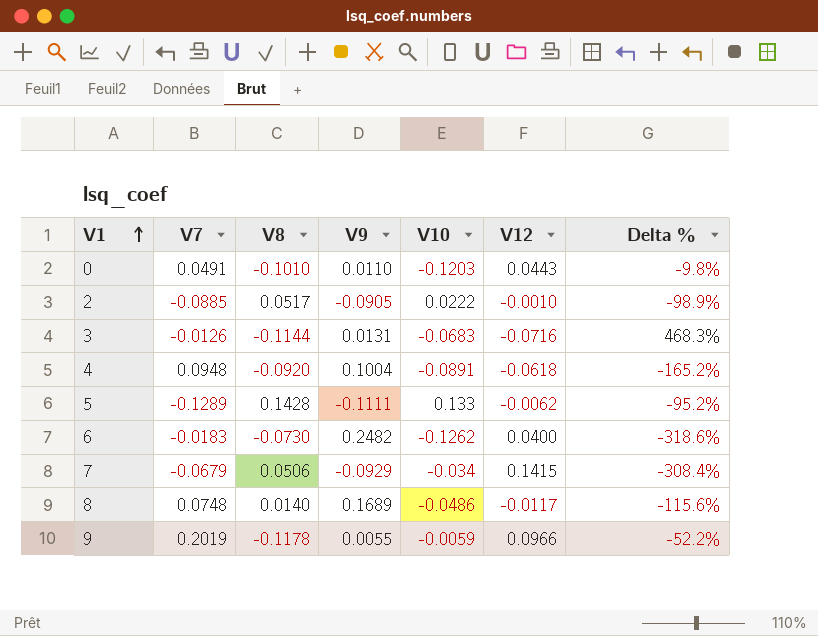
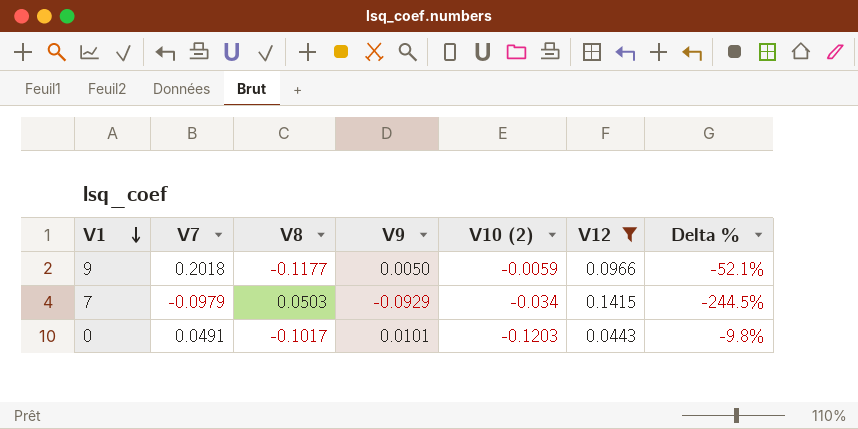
filter: none -> V12 >= 0.0443
row order: V1 ascending -> V1 descending
column name: V10 -> V10 (2)
9 | V7: 0.2019 -> 0.2018
9 | V8: -0.1178 -> -0.1177
9 | V9: 0.0055 -> 0.0050
9 | Delta %: -52.2% -> -52.1%
7 | V7: -0.0679 -> -0.0979
7 | V8: 0.0506 -> 0.0503
7 | Delta %: -308.4% -> -244.5%
0 | V8: -0.1010 -> -0.1017
0 | V9: 0.0110 -> 0.0101

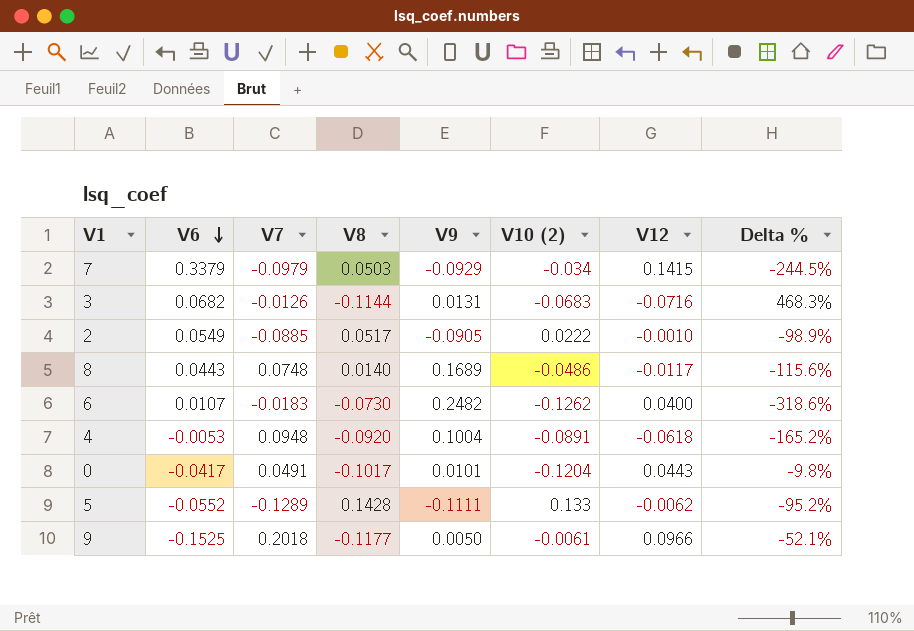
filter: V12 >= 0.0443 -> none
row order: V1 descending -> V6 descending
column V6 | position: none -> 2
0 | V10 (2): -0.1203 -> -0.1204
9 | V10 (2): -0.0059 -> -0.0061

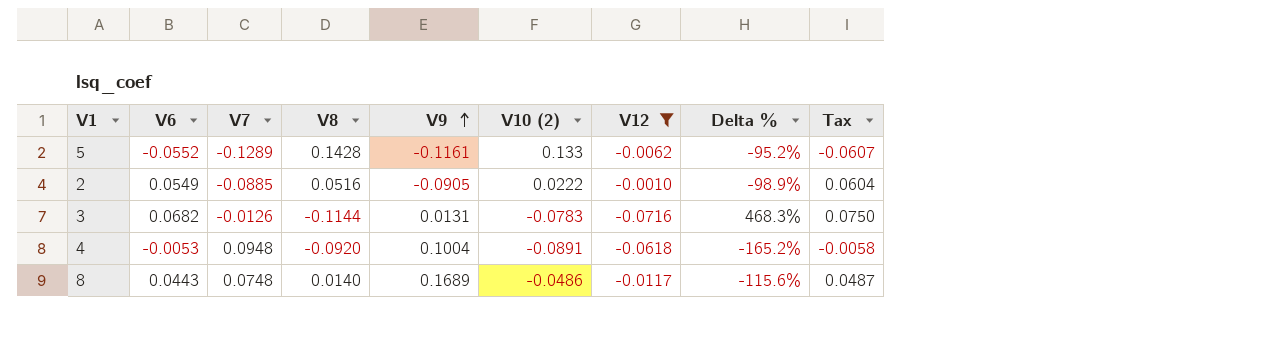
filter: none -> V12 <= -0.0010
row order: V6 descending -> V9 ascending
column Tax | formula: none -> [V6] * 1.1
5 | V9: -0.1111 -> -0.1161
2 | V8: 0.0517 -> 0.0516
3 | V10 (2): -0.0683 -> -0.0783

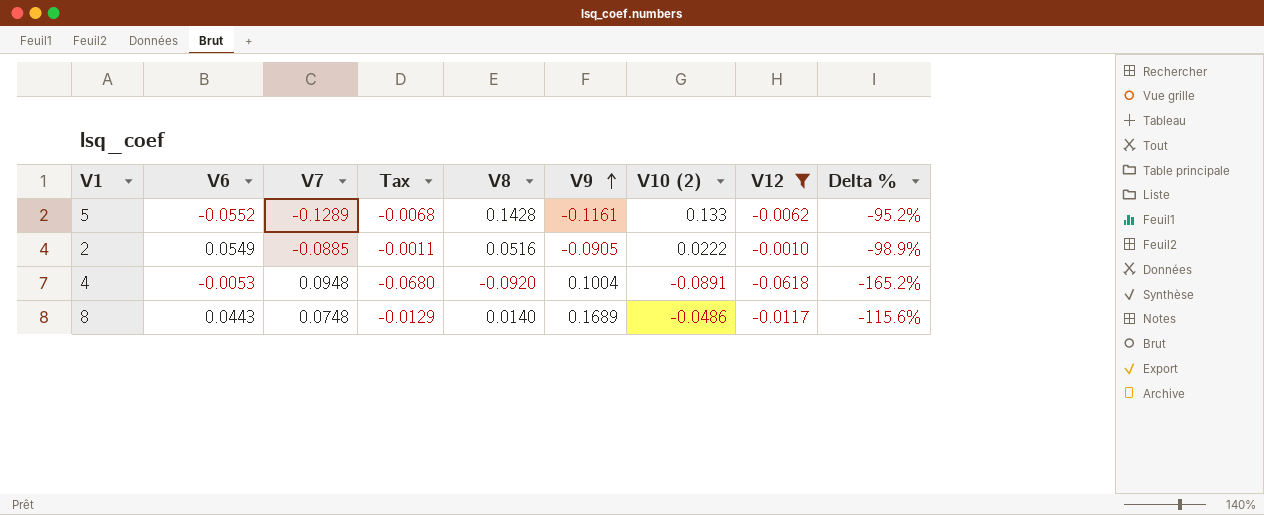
column Tax | formula: [V6] * 1.1 -> [V12] * 1.1
column Tax | position: 9 -> 4
row 3: 0.0682 | -0.0126 | -0.1144 | 0.0131 | -0.0783 | -0.0716 | 468.3% | 0.0750 -> none

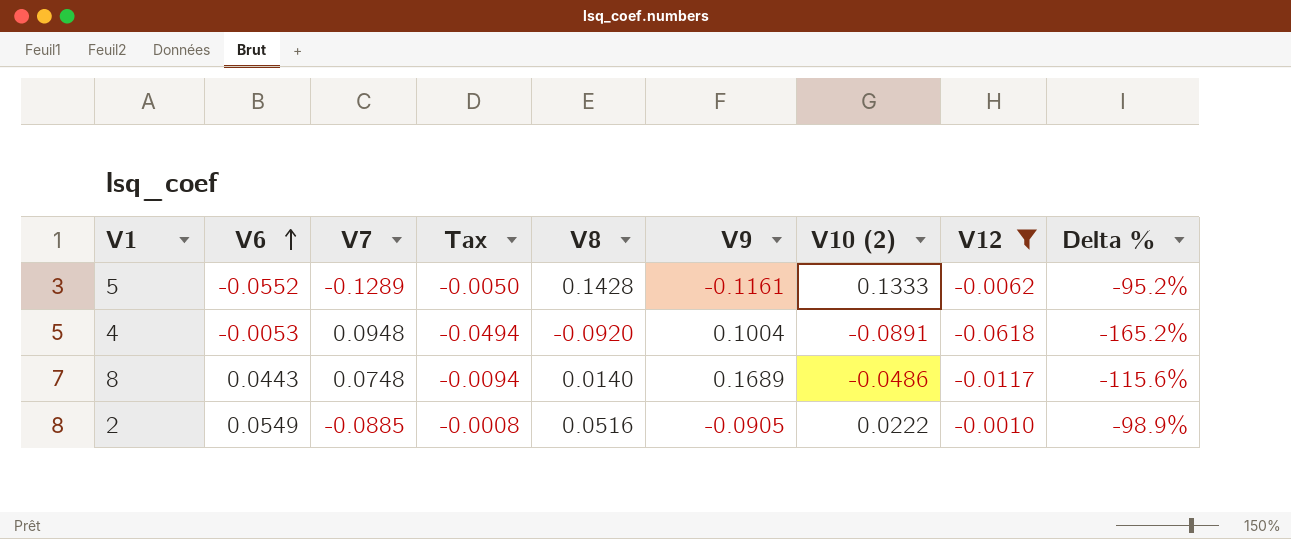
row order: V9 ascending -> V6 ascending
column Tax | formula: [V12] * 1.1 -> [V12] * 0.8
5 | V10 (2): 0.133 -> 0.1333

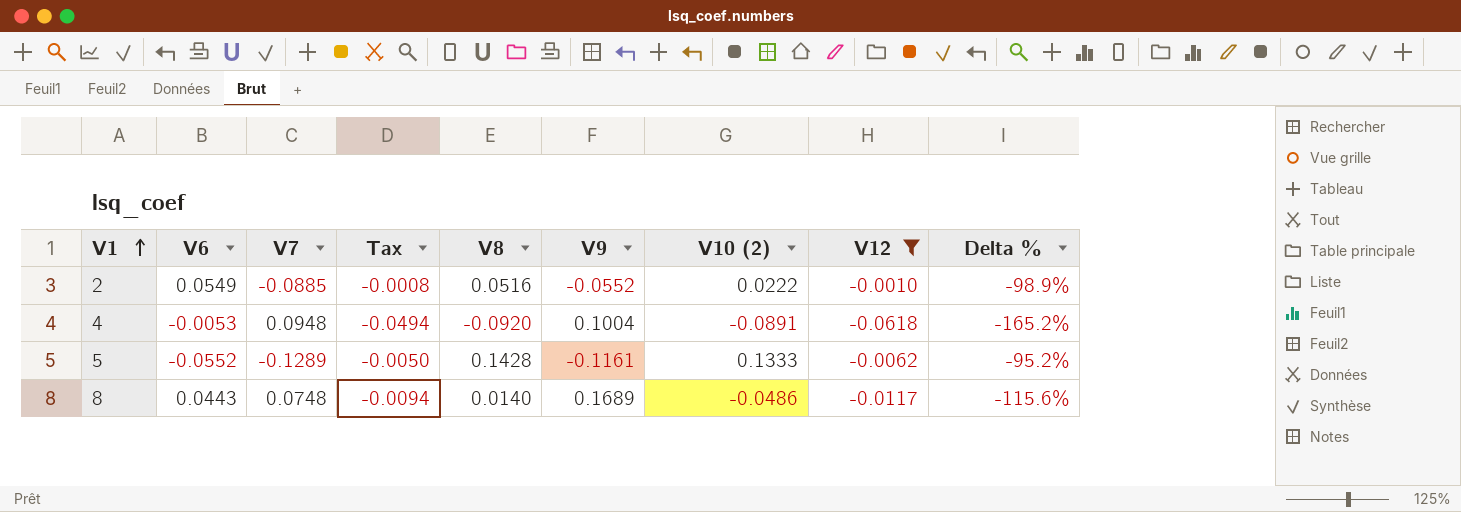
row order: V6 ascending -> V1 ascending
2 | V9: -0.0905 -> -0.0552

